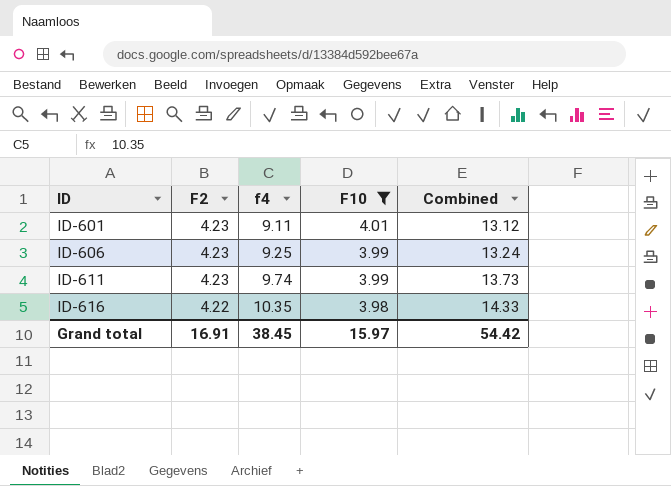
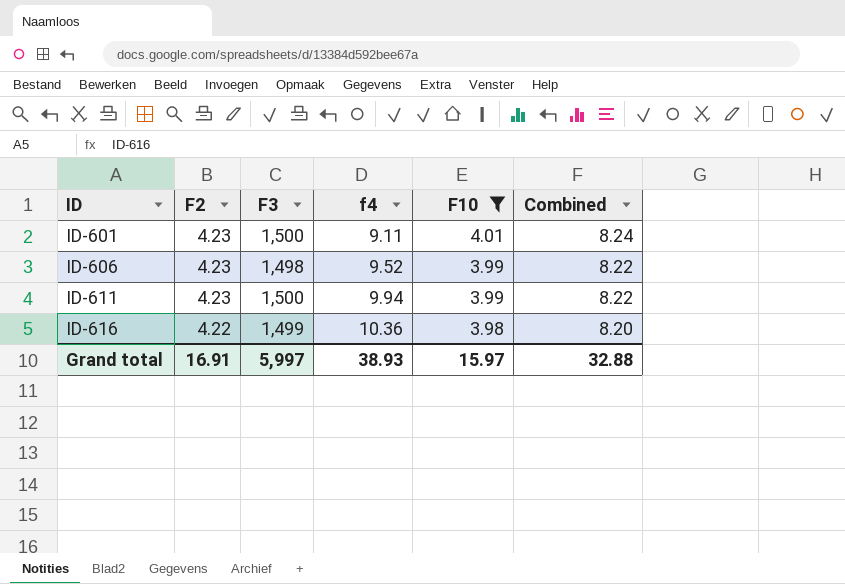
column F3 | position: none -> 3
column Combined | formula: [f4] + [F10] -> [F2] + [F10]
ID-606 | f4: 9.25 -> 9.52
ID-611 | f4: 9.74 -> 9.94
ID-616 | f4: 10.35 -> 10.36
Grand total | f4: 38.45 -> 38.93
Grand total | Combined: 54.42 -> 32.88

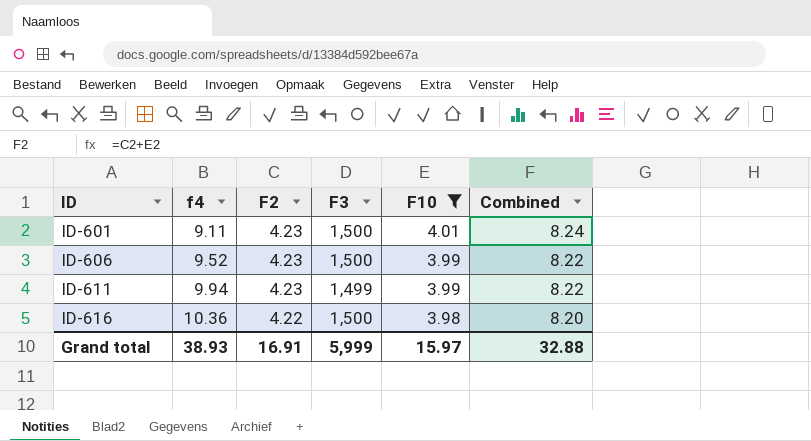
column f4 | position: 4 -> 2
ID-606 | F3: 1,498 -> 1,500
ID-611 | F3: 1,500 -> 1,499
ID-616 | F3: 1,499 -> 1,500
Grand total | F3: 5,997 -> 5,999

